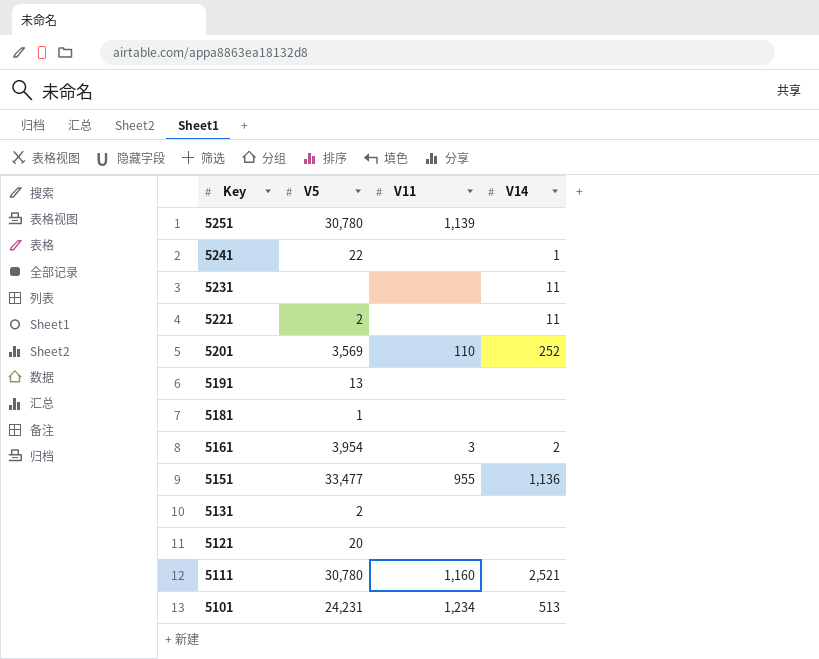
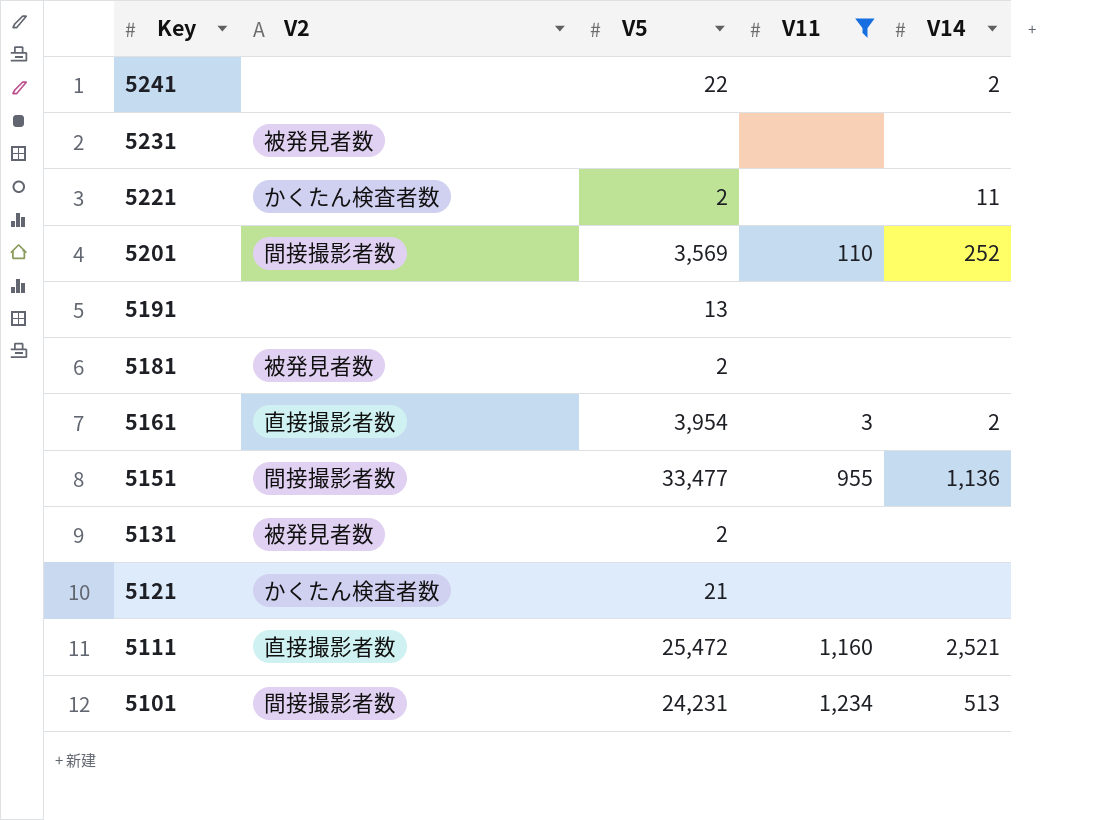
filter: none -> V11 != 1,139
column V2 | position: none -> 2
5241 | V14: 1 -> 2
5231 | V14: 11 -> none
5181 | V5: 1 -> 2
5121 | V5: 20 -> 21
5111 | V5: 30,780 -> 25,472

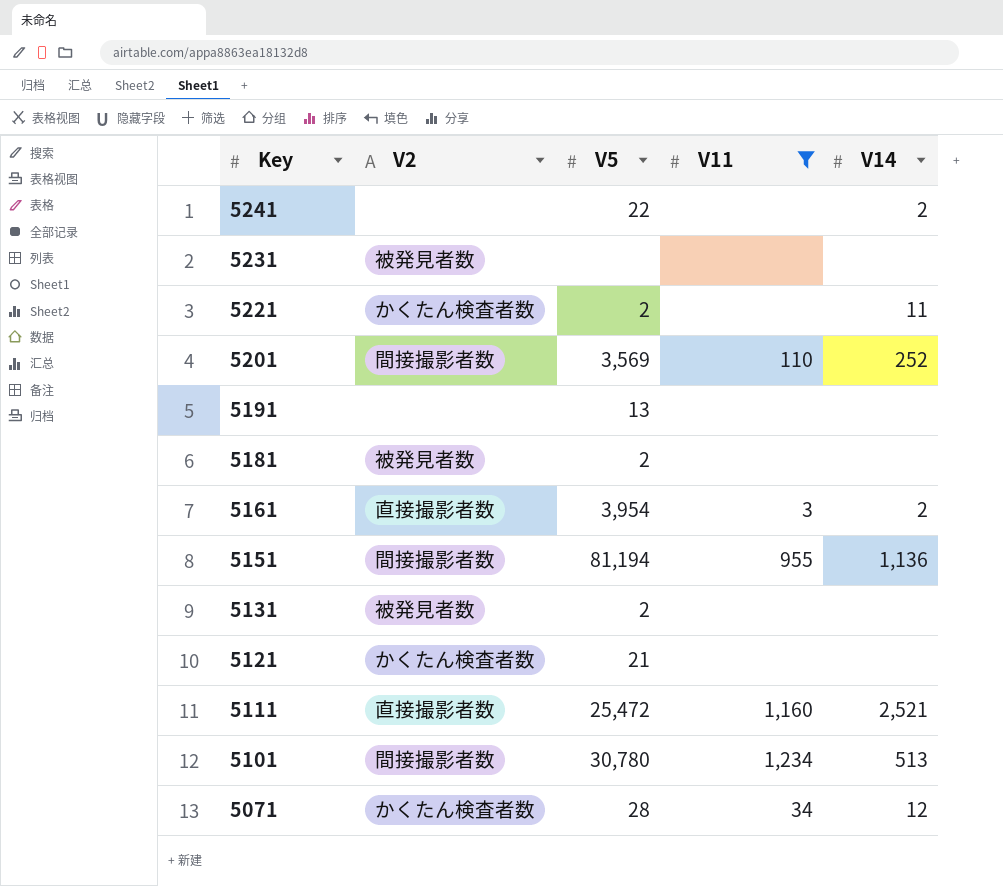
5151 | V5: 33,477 -> 81,194
5101 | V5: 24,231 -> 30,780
row 5071: none -> かくたん検査者数 | 28 | 34 | 12

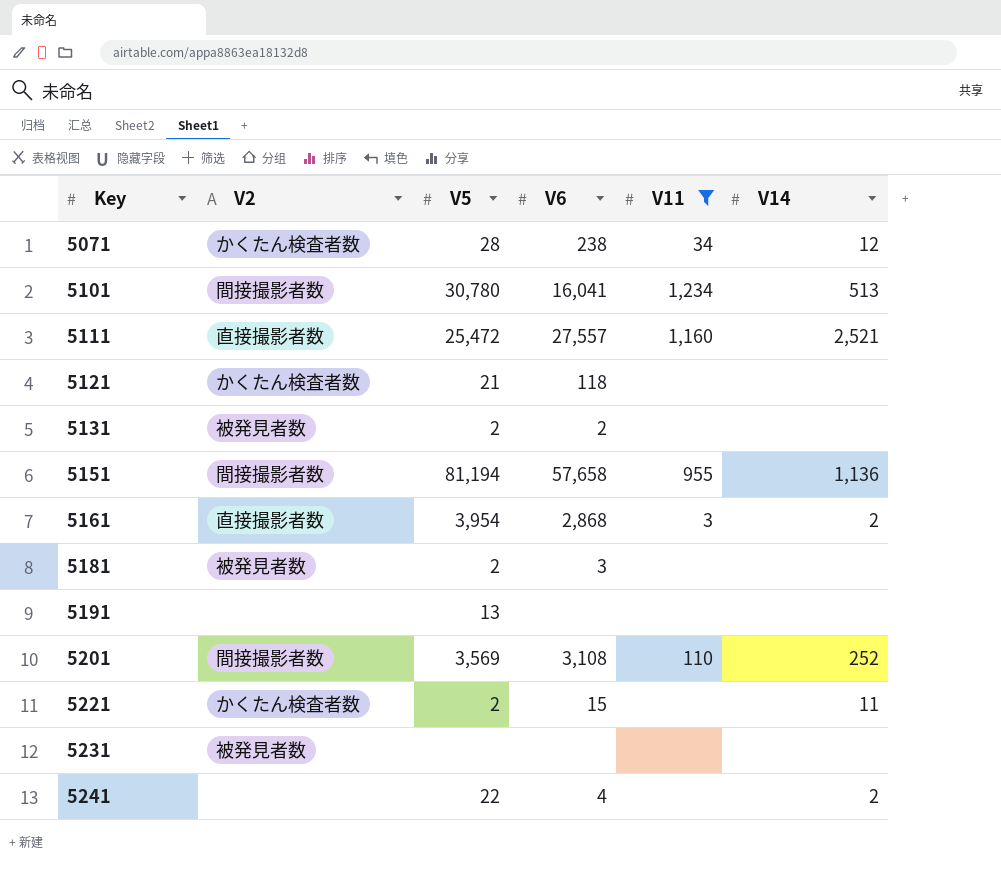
row order: Key descending -> Key ascending
column V6 | position: none -> 4

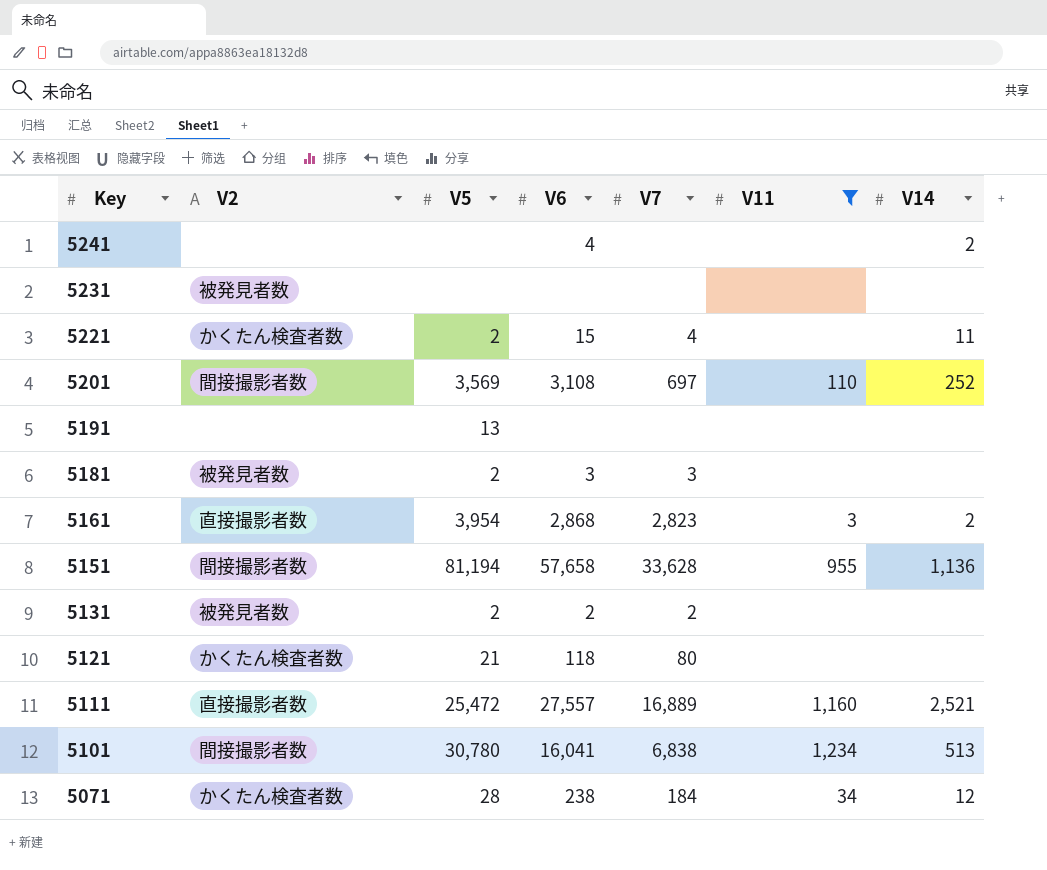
row order: Key ascending -> Key descending
column V7 | position: none -> 5
5241 | V5: 22 -> none

